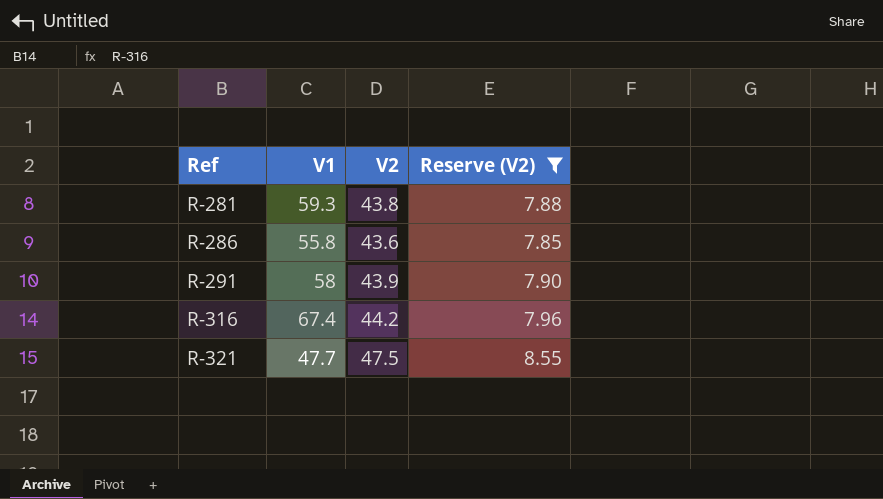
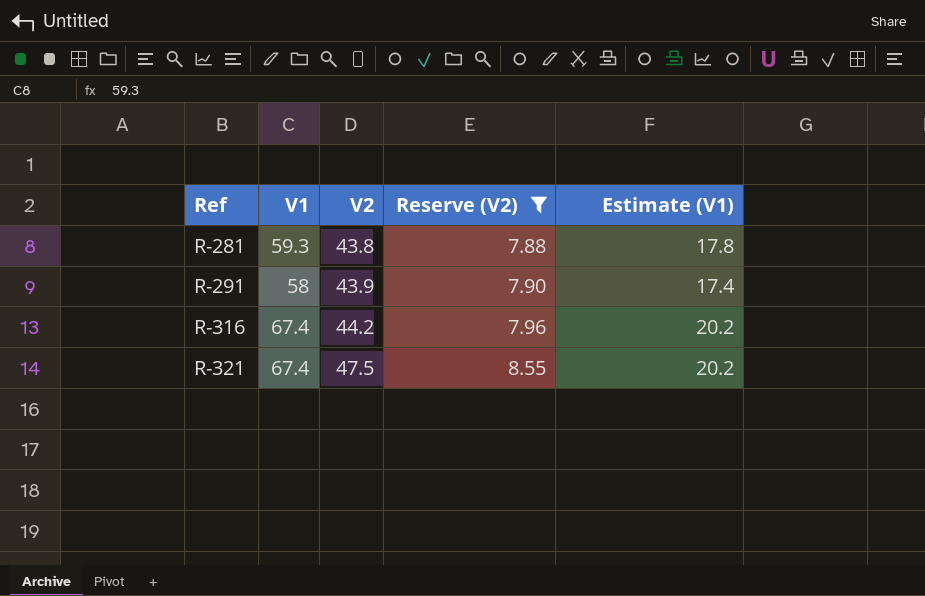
column Estimate (V1) | formula: none -> [V1] * 0.3
row R-286: 55.8 | 43.6 | 7.85 -> none
R-321 | V1: 47.7 -> 67.4

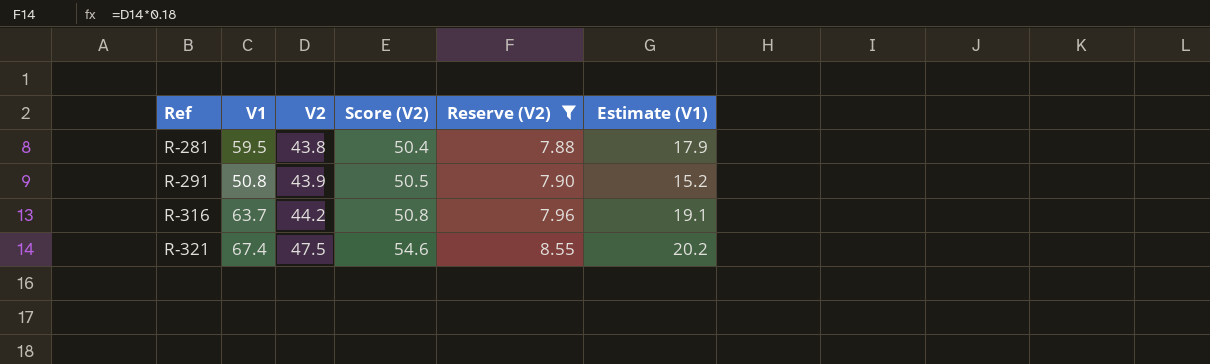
column Score (V2) | formula: none -> [V2] * 1.15
R-281 | V1: 59.3 -> 59.5
R-281 | Estimate (V1): 17.8 -> 17.9
R-291 | V1: 58 -> 50.8
R-291 | Estimate (V1): 17.4 -> 15.2
R-316 | V1: 67.4 -> 63.7
R-316 | Estimate (V1): 20.2 -> 19.1

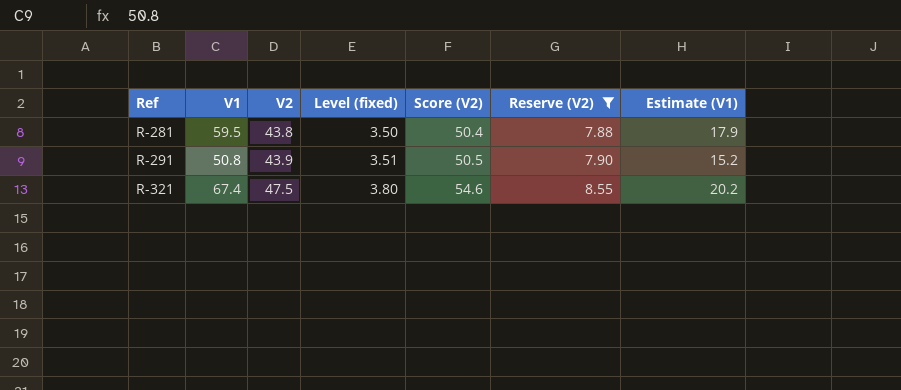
column Level (fixed) | formula: none -> [V2] * 0.08
row R-316: 63.7 | 44.2 | 50.8 | 7.96 | 19.1 -> none

